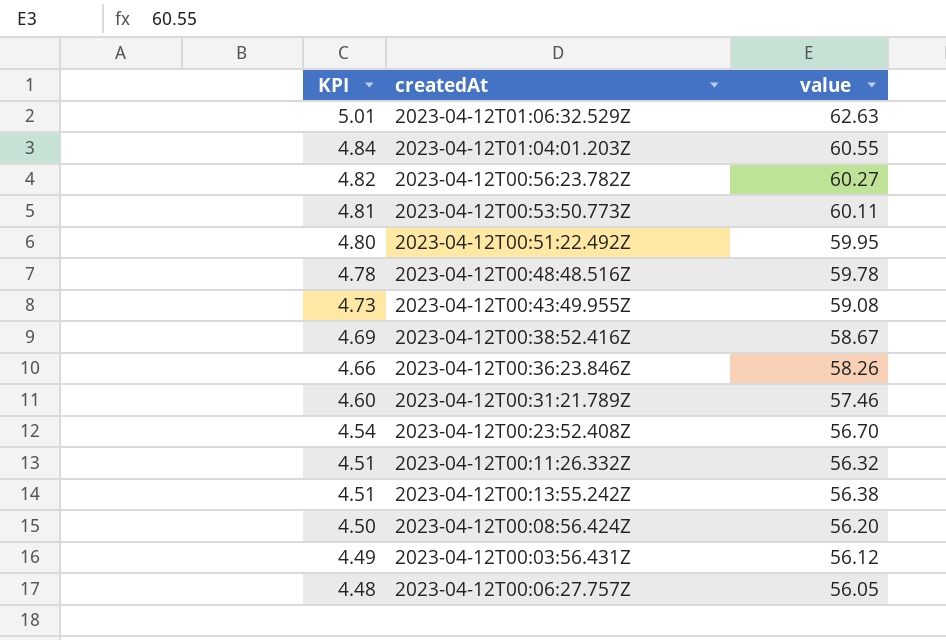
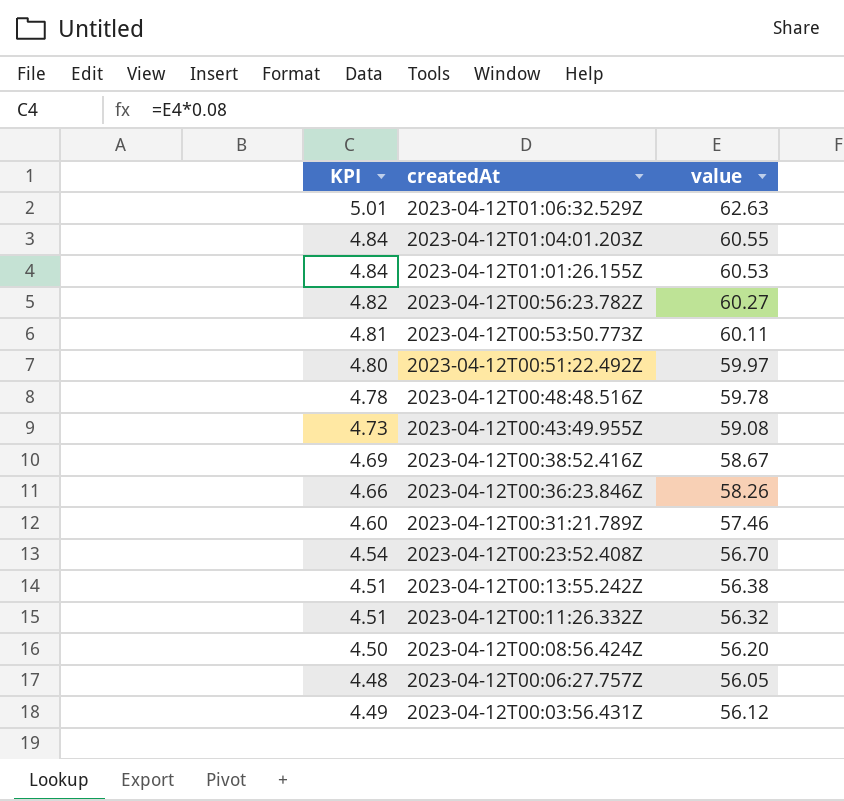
row order: KPI descending -> createdAt descending
row 2023-04-12T01:01:26.155Z: none -> 4.84 | 60.53
2023-04-12T00:51:22.492Z | value: 59.95 -> 59.97

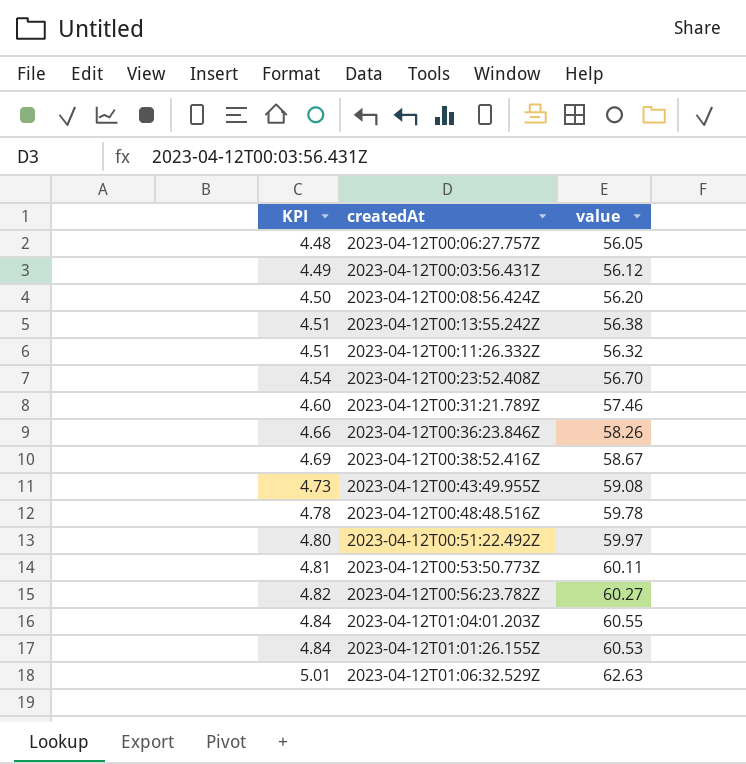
row order: createdAt descending -> KPI ascending

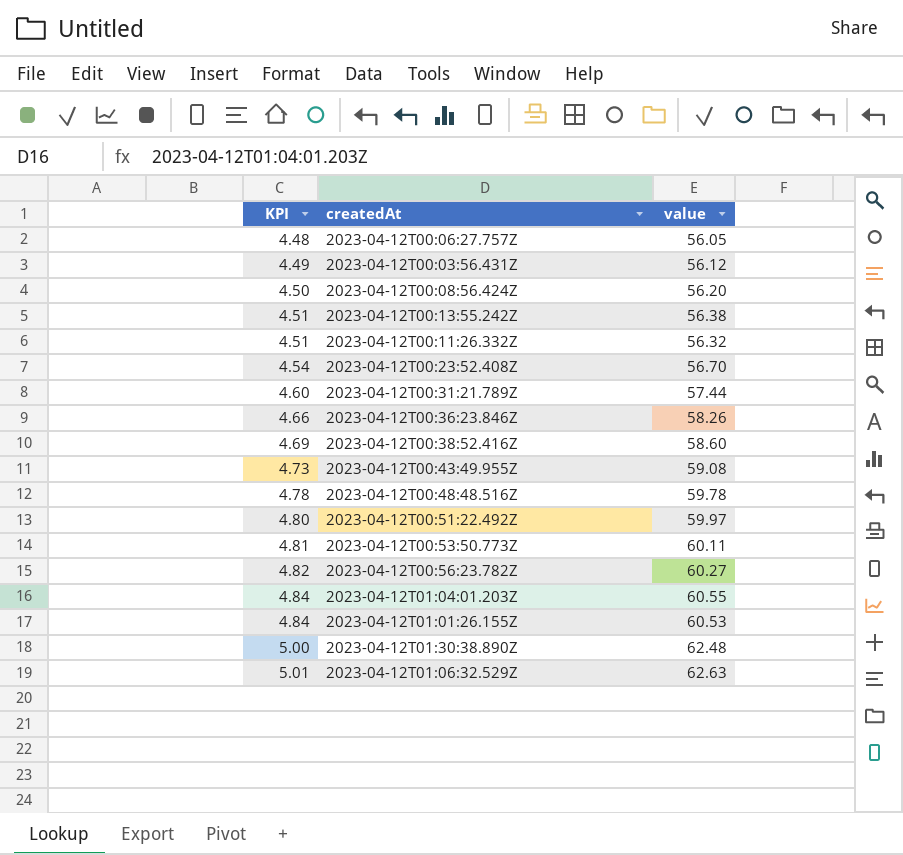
2023-04-12T00:31:21.789Z | value: 57.46 -> 57.44
2023-04-12T00:38:52.416Z | value: 58.67 -> 58.60
row 2023-04-12T01:30:38.890Z: none -> 5.00 | 62.48

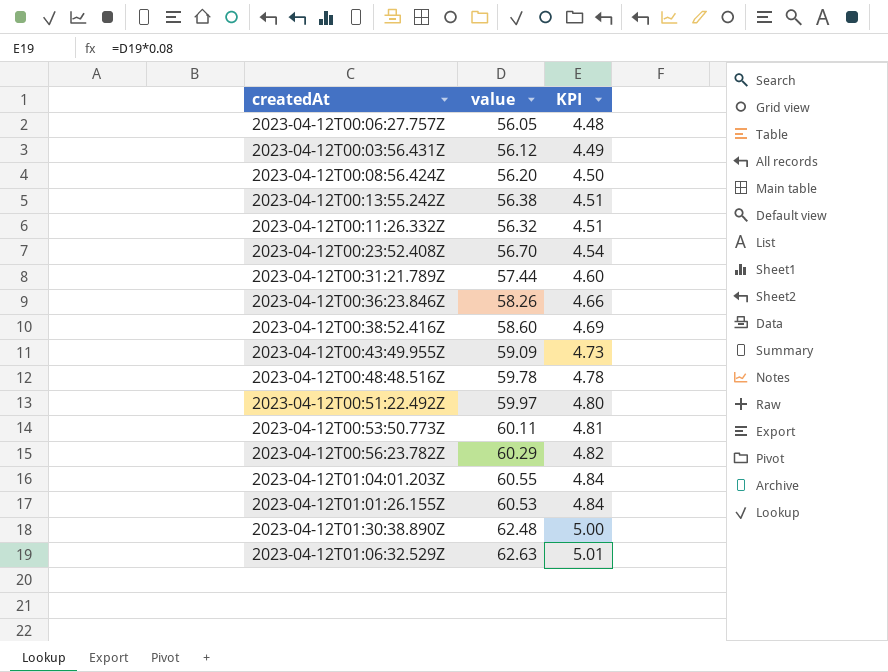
column KPI | position: 1 -> 3
2023-04-12T00:43:49.955Z | value: 59.08 -> 59.09
2023-04-12T00:56:23.782Z | value: 60.27 -> 60.29

